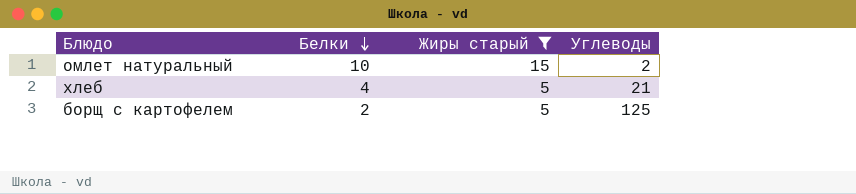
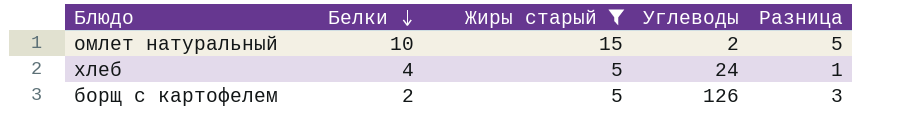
column Разница | formula: none -> [Жиры старый] - [Белки]
хлеб | Углеводы: 21 -> 24
борщ с картофелем | Углеводы: 125 -> 126

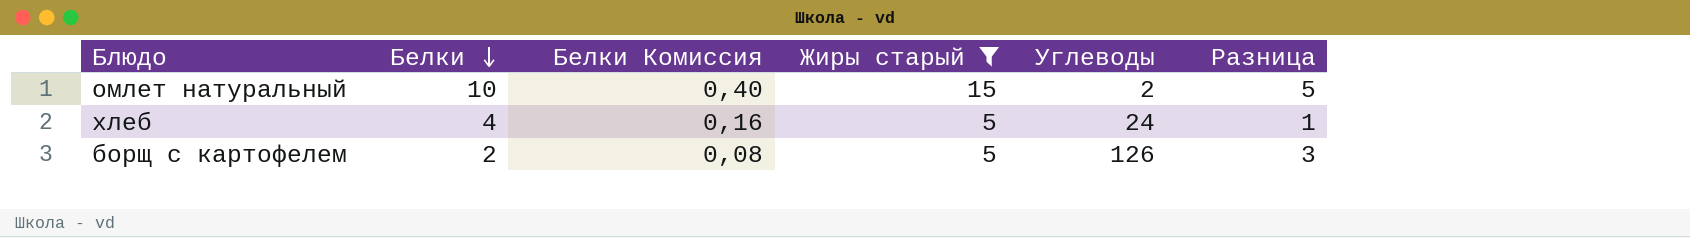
column Белки Комиссия | formula: none -> [Белки] * 0,04

